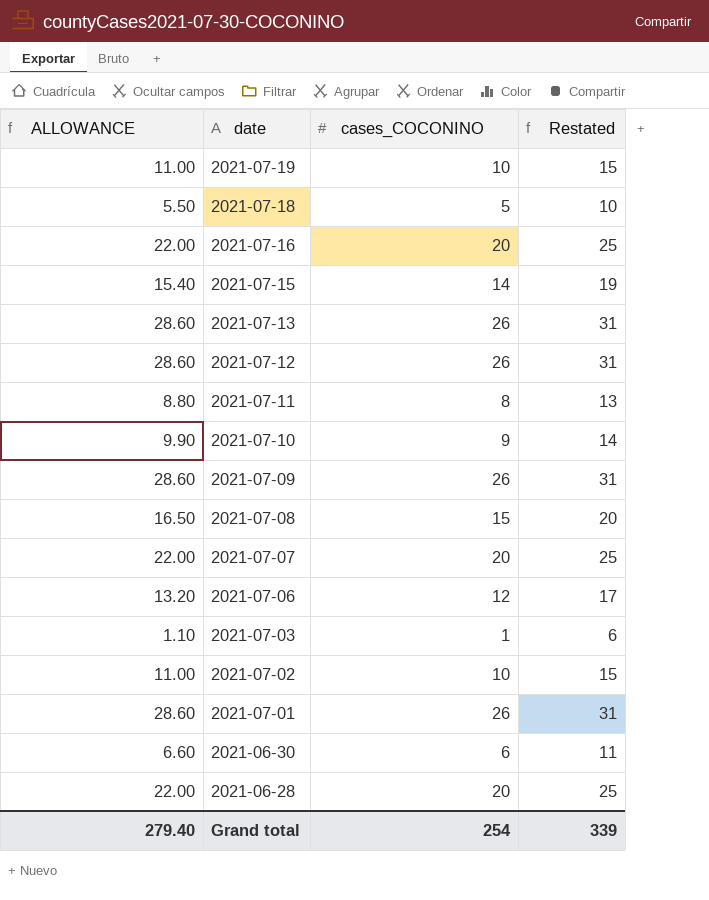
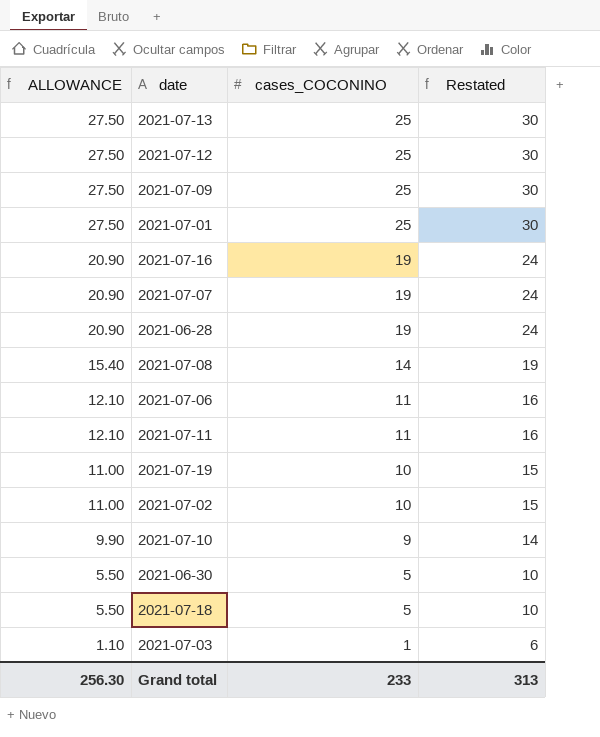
row order: date descending -> ALLOWANCE descending
row 2021-07-15: 15.40 | 14 | 19 -> none
2021-07-13 | ALLOWANCE: 28.60 -> 27.50
2021-07-13 | cases_COCONINO: 26 -> 25
2021-07-13 | Restated: 31 -> 30
2021-07-12 | ALLOWANCE: 28.60 -> 27.50
2021-07-12 | cases_COCONINO: 26 -> 25
2021-07-12 | Restated: 31 -> 30
2021-07-09 | ALLOWANCE: 28.60 -> 27.50
2021-07-09 | cases_COCONINO: 26 -> 25
2021-07-09 | Restated: 31 -> 30
2021-07-01 | ALLOWANCE: 28.60 -> 27.50
2021-07-01 | cases_COCONINO: 26 -> 25
2021-07-01 | Restated: 31 -> 30
2021-07-16 | ALLOWANCE: 22.00 -> 20.90
2021-07-16 | cases_COCONINO: 20 -> 19
2021-07-16 | Restated: 25 -> 24
2021-07-07 | ALLOWANCE: 22.00 -> 20.90
2021-07-07 | cases_COCONINO: 20 -> 19
2021-07-07 | Restated: 25 -> 24
2021-06-28 | ALLOWANCE: 22.00 -> 20.90
2021-06-28 | cases_COCONINO: 20 -> 19
2021-06-28 | Restated: 25 -> 24
2021-07-08 | ALLOWANCE: 16.50 -> 15.40
2021-07-08 | cases_COCONINO: 15 -> 14
2021-07-08 | Restated: 20 -> 19
2021-07-06 | ALLOWANCE: 13.20 -> 12.10
2021-07-06 | cases_COCONINO: 12 -> 11
2021-07-06 | Restated: 17 -> 16
2021-07-11 | ALLOWANCE: 8.80 -> 12.10
2021-07-11 | cases_COCONINO: 8 -> 11
2021-07-11 | Restated: 13 -> 16
2021-06-30 | ALLOWANCE: 6.60 -> 5.50
2021-06-30 | cases_COCONINO: 6 -> 5
2021-06-30 | Restated: 11 -> 10
Grand total | ALLOWANCE: 279.40 -> 256.30
Grand total | cases_COCONINO: 254 -> 233
Grand total | Restated: 339 -> 313

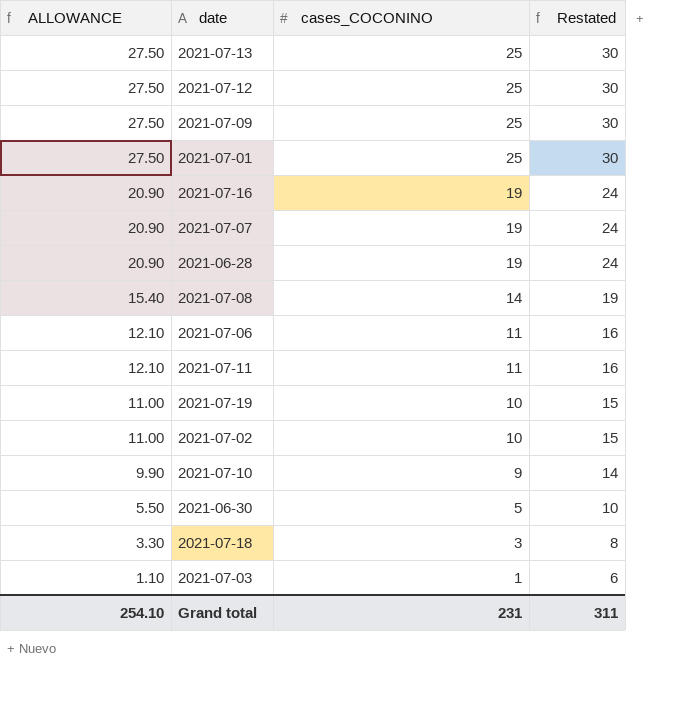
2021-07-18 | ALLOWANCE: 5.50 -> 3.30
2021-07-18 | cases_COCONINO: 5 -> 3
2021-07-18 | Restated: 10 -> 8
Grand total | ALLOWANCE: 256.30 -> 254.10
Grand total | cases_COCONINO: 233 -> 231
Grand total | Restated: 313 -> 311

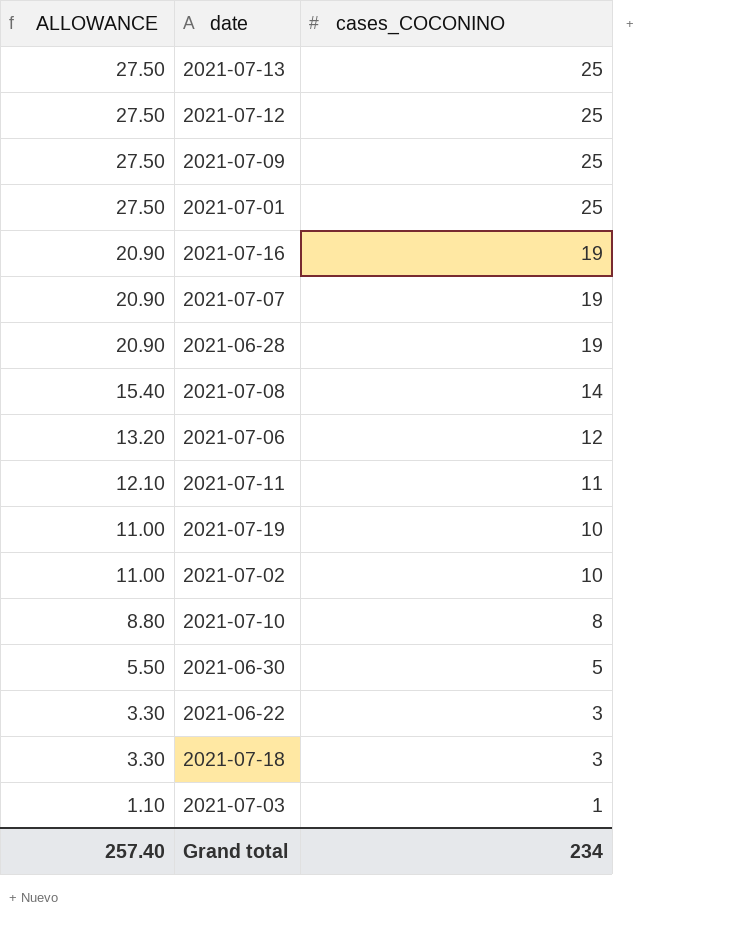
column Restated | formula: [cases_COCONINO] + 5 -> none
2021-07-06 | ALLOWANCE: 12.10 -> 13.20
2021-07-06 | cases_COCONINO: 11 -> 12
2021-07-10 | ALLOWANCE: 9.90 -> 8.80
2021-07-10 | cases_COCONINO: 9 -> 8
row 2021-06-22: none -> 3.30 | 3
Grand total | ALLOWANCE: 254.10 -> 257.40
Grand total | cases_COCONINO: 231 -> 234

